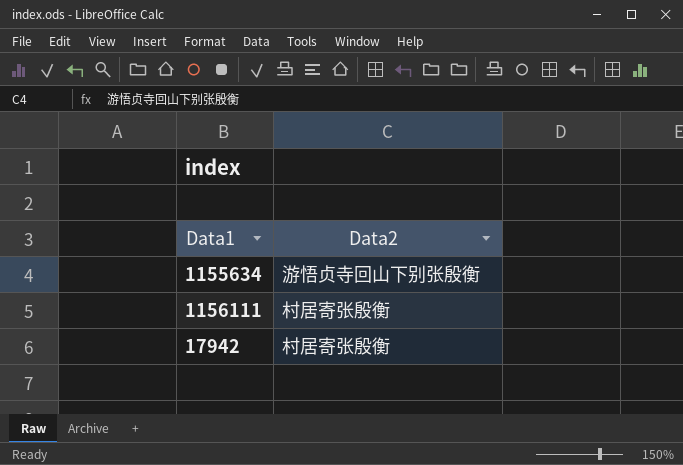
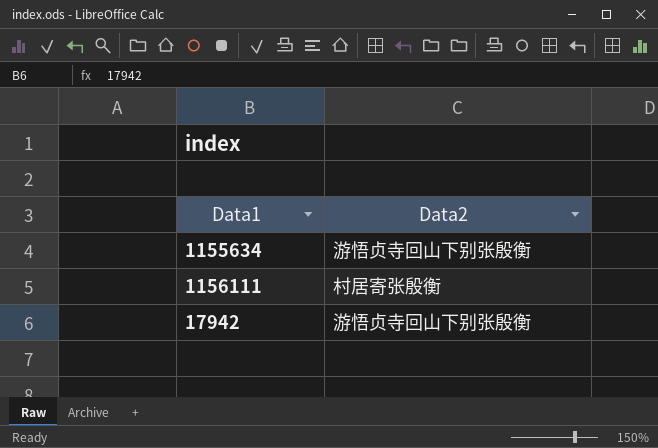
17942 | Data2: 村居寄张殷衡 -> 游悟贞寺回山下别张殷衡

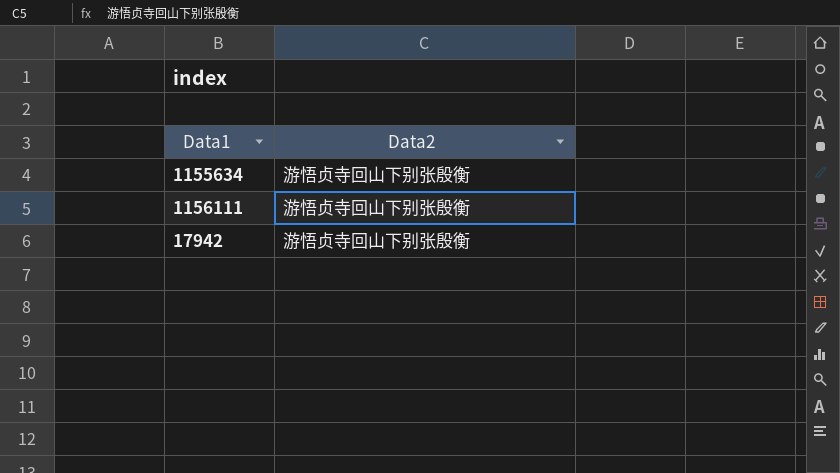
1156111 | Data2: 村居寄张殷衡 -> 游悟贞寺回山下别张殷衡

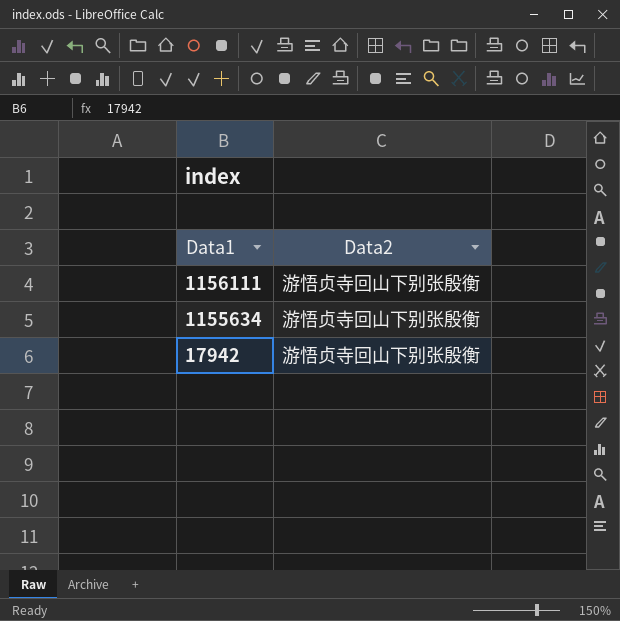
row order: none -> Data1 descending

